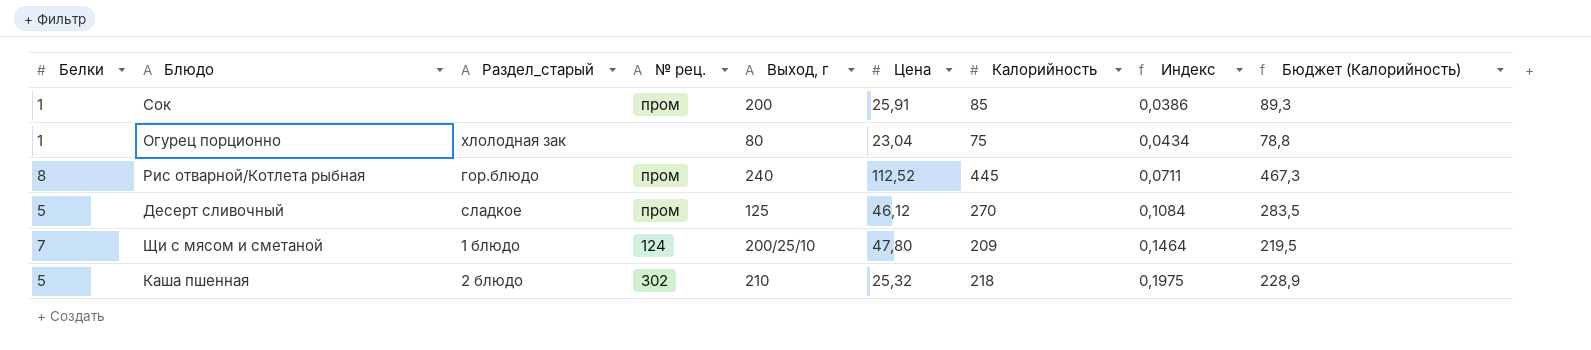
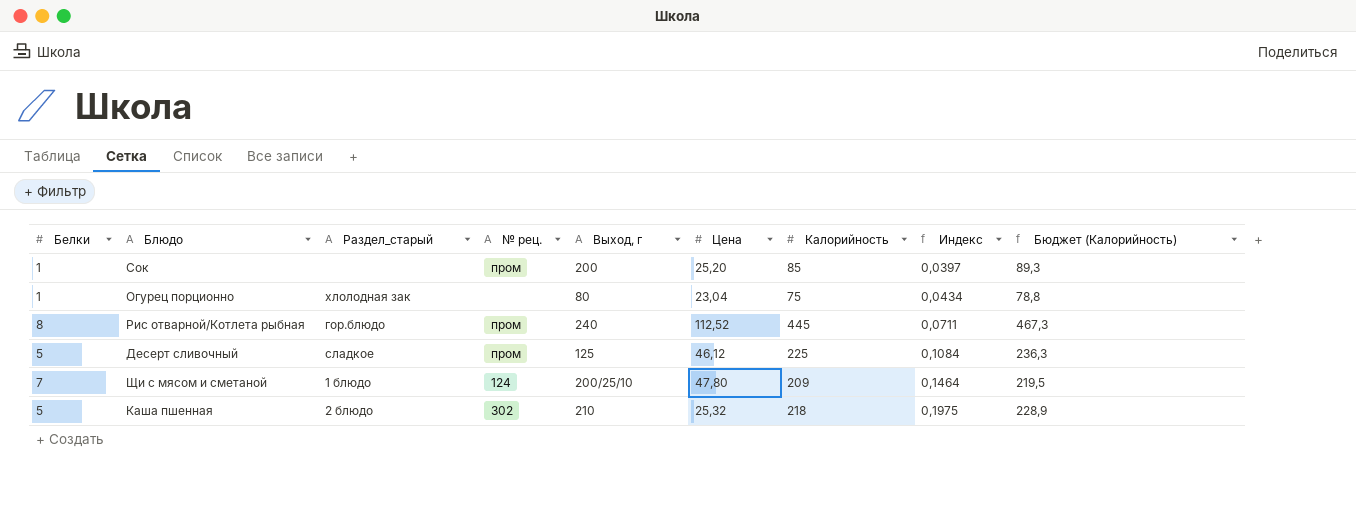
Сок | Цена: 25,91 -> 25,20
Сок | Индекс: 0,0386 -> 0,0397
Десерт сливочный | Калорийность: 270 -> 225
Десерт сливочный | Бюджет (Калорийность): 283,5 -> 236,3

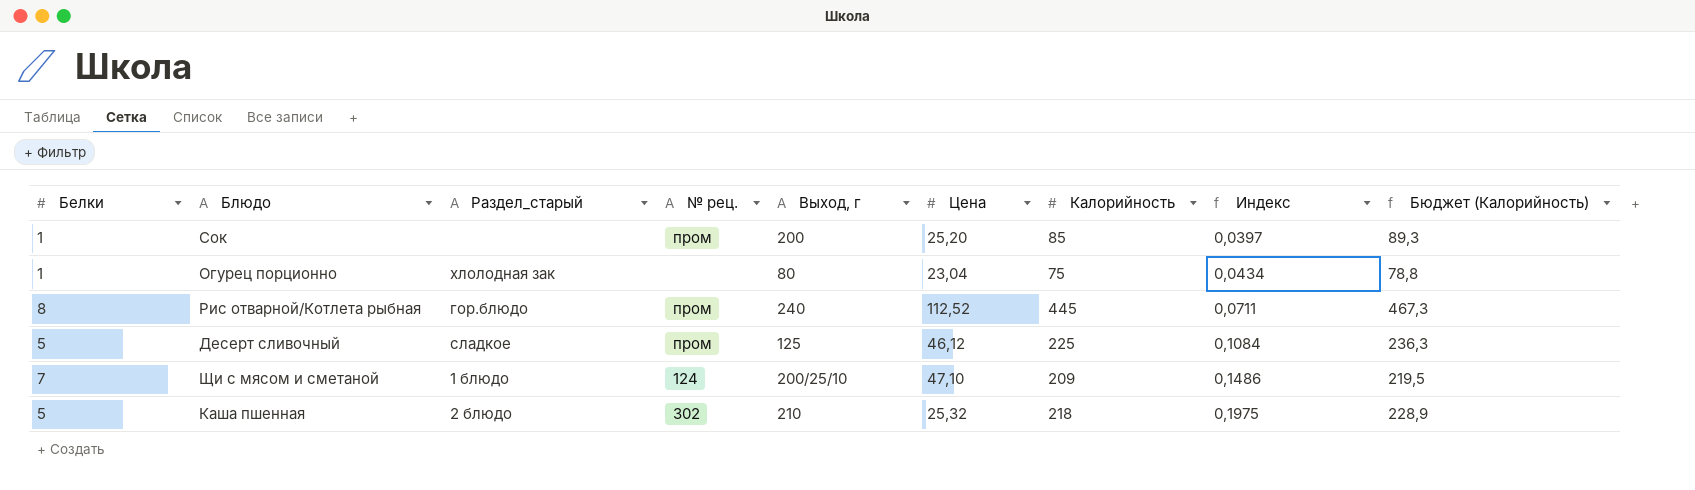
Щи с мясом и сметаной | Цена: 47,80 -> 47,10
Щи с мясом и сметаной | Индекс: 0,1464 -> 0,1486

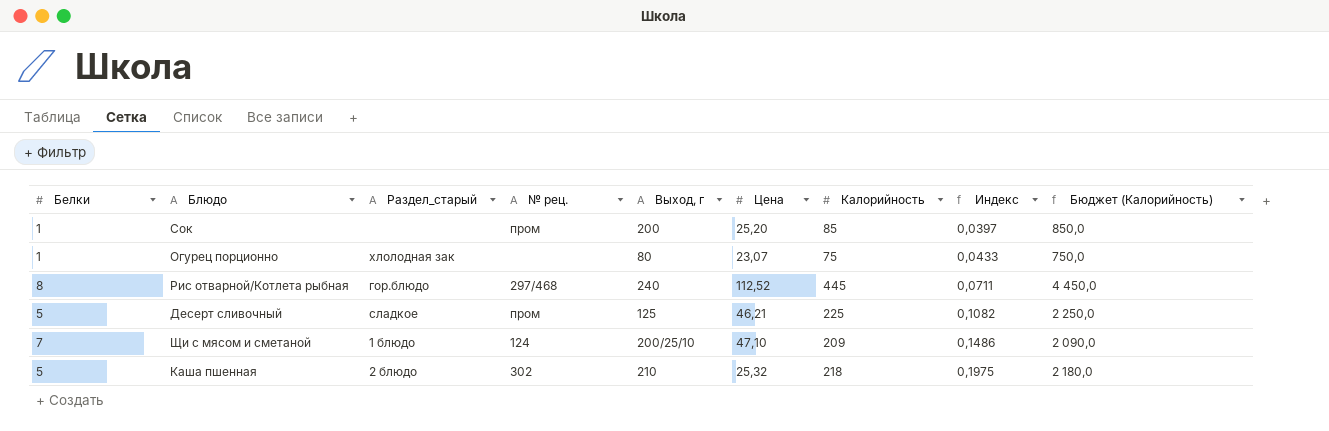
column Бюджет (Калорийность) | formula: [Калорийность] * 1,05 -> [Калорийность] * 10
Огурец порционно | Цена: 23,04 -> 23,07
Огурец порционно | Индекс: 0,0434 -> 0,0433
Рис отварной/Котлета рыбная | № рец.: пром -> 297/468
Десерт сливочный | Цена: 46,12 -> 46,21
Десерт сливочный | Индекс: 0,1084 -> 0,1082

